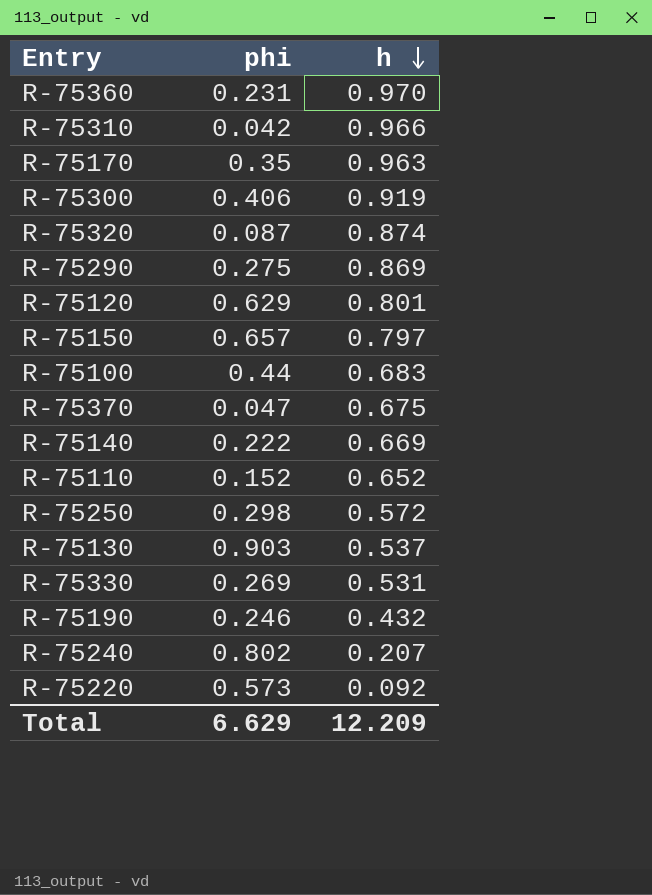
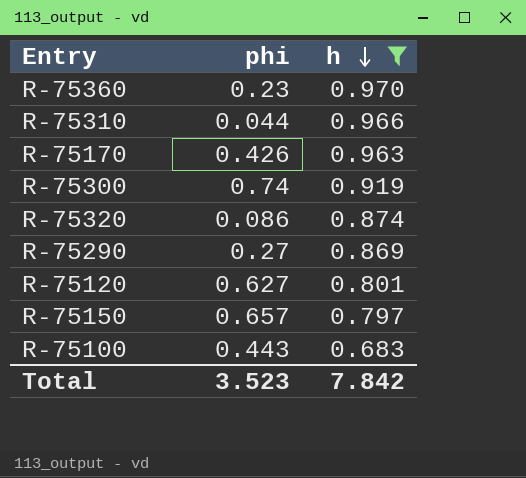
filter: none -> h >= 0.683
R-75360 | phi: 0.231 -> 0.23
R-75310 | phi: 0.042 -> 0.044
R-75170 | phi: 0.35 -> 0.426
R-75300 | phi: 0.406 -> 0.74
R-75320 | phi: 0.087 -> 0.086
R-75290 | phi: 0.275 -> 0.27
R-75120 | phi: 0.629 -> 0.627
R-75100 | phi: 0.44 -> 0.443
Total | phi: 6.629 -> 3.523
Total | h: 12.209 -> 7.842

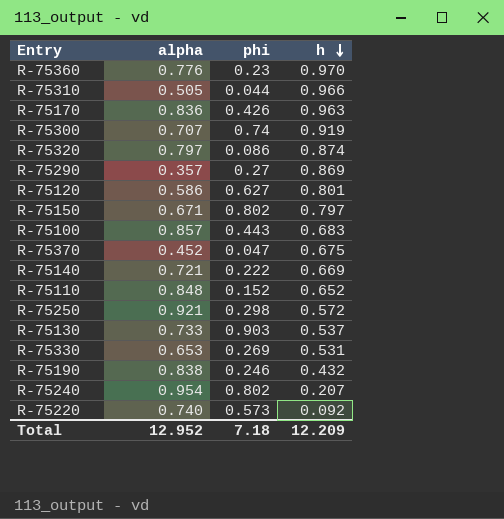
filter: h >= 0.683 -> none
column alpha | position: none -> 2
R-75150 | phi: 0.657 -> 0.802
Total | phi: 3.523 -> 7.18
Total | h: 7.842 -> 12.209

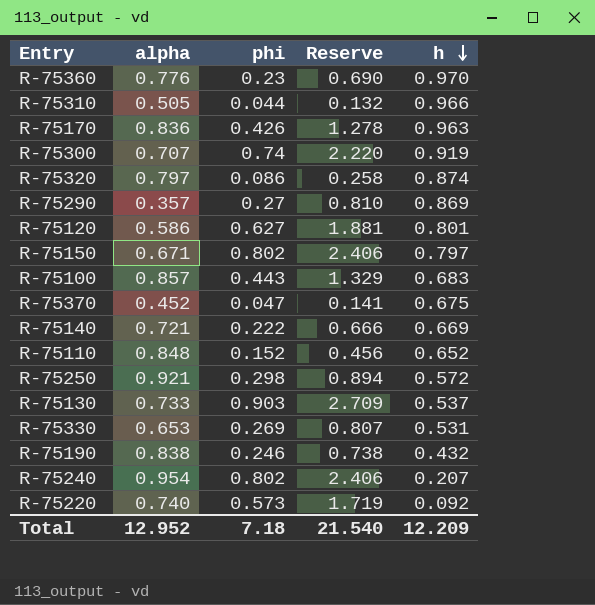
column Reserve | formula: none -> [phi] * 3

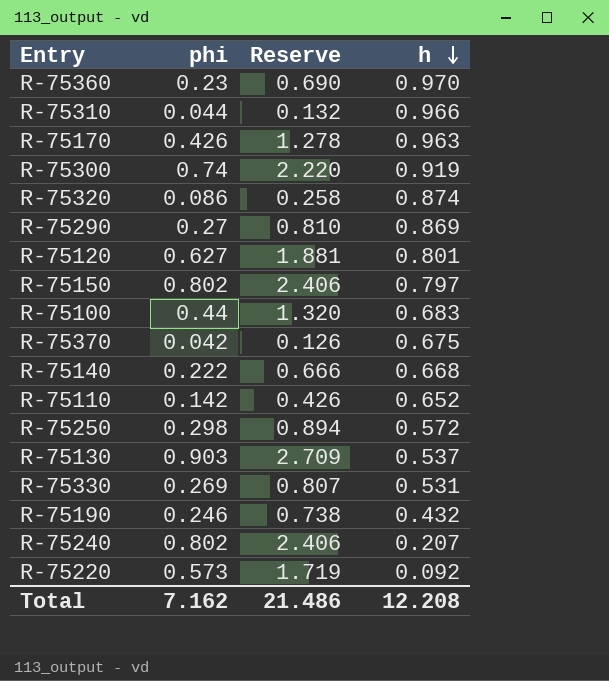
column alpha | position: 2 -> none
R-75100 | phi: 0.443 -> 0.44
R-75100 | Reserve: 1.329 -> 1.320
R-75370 | phi: 0.047 -> 0.042
R-75370 | Reserve: 0.141 -> 0.126
R-75140 | h: 0.669 -> 0.668
R-75110 | phi: 0.152 -> 0.142
R-75110 | Reserve: 0.456 -> 0.426
Total | phi: 7.18 -> 7.162
Total | Reserve: 21.540 -> 21.486
Total | h: 12.209 -> 12.208

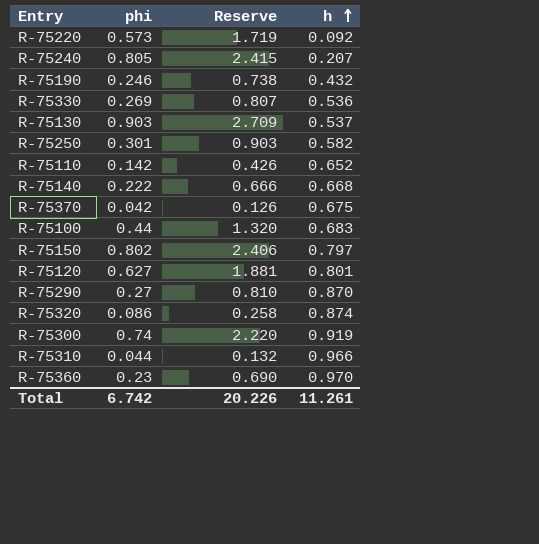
row order: h descending -> h ascending
row R-75170: 0.426 | 1.278 | 0.963 -> none
R-75240 | phi: 0.802 -> 0.805
R-75240 | Reserve: 2.406 -> 2.415
R-75330 | h: 0.531 -> 0.536
R-75250 | phi: 0.298 -> 0.301
R-75250 | Reserve: 0.894 -> 0.903
R-75250 | h: 0.572 -> 0.582
R-75290 | h: 0.869 -> 0.870
Total | phi: 7.162 -> 6.742
Total | Reserve: 21.486 -> 20.226
Total | h: 12.208 -> 11.261

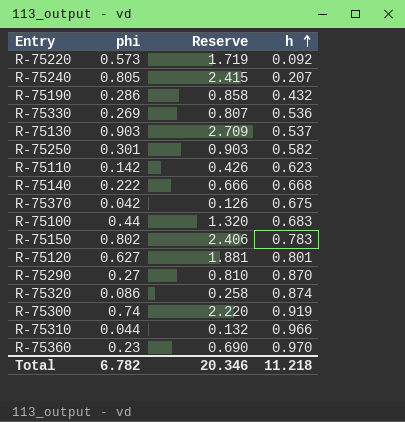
R-75190 | phi: 0.246 -> 0.286
R-75190 | Reserve: 0.738 -> 0.858
R-75110 | h: 0.652 -> 0.623
R-75150 | h: 0.797 -> 0.783
Total | phi: 6.742 -> 6.782
Total | Reserve: 20.226 -> 20.346
Total | h: 11.261 -> 11.218

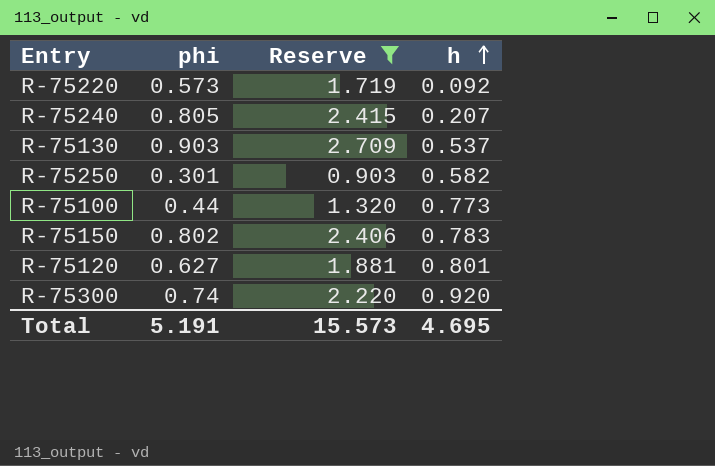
filter: none -> Reserve >= 0.903
R-75100 | h: 0.683 -> 0.773
R-75300 | h: 0.919 -> 0.920
Total | phi: 6.782 -> 5.191
Total | Reserve: 20.346 -> 15.573
Total | h: 11.218 -> 4.695

